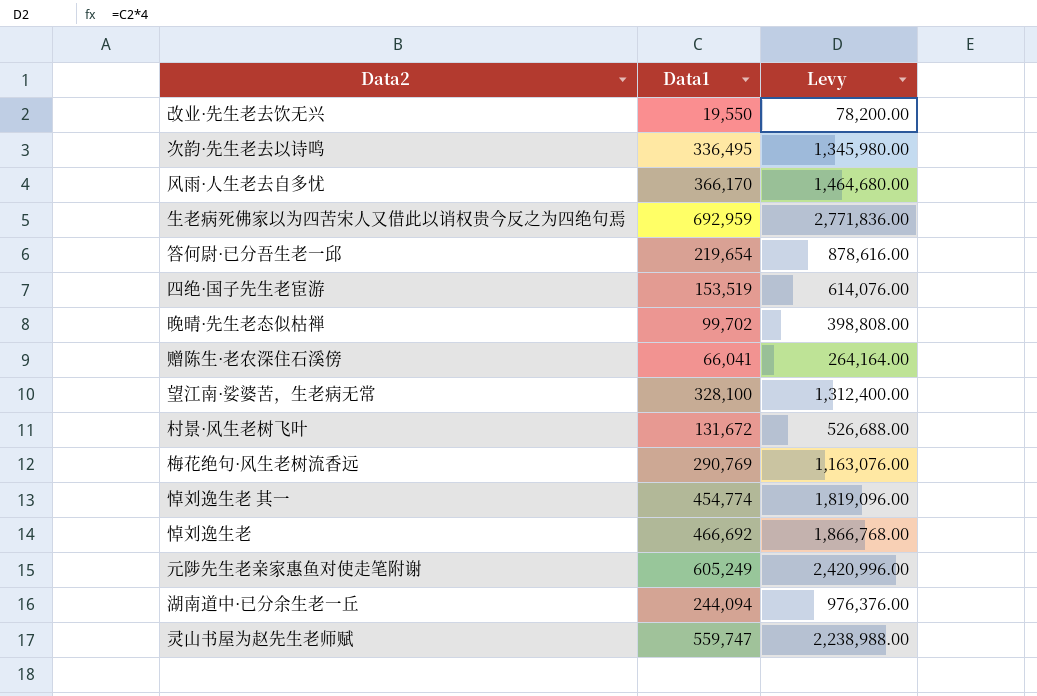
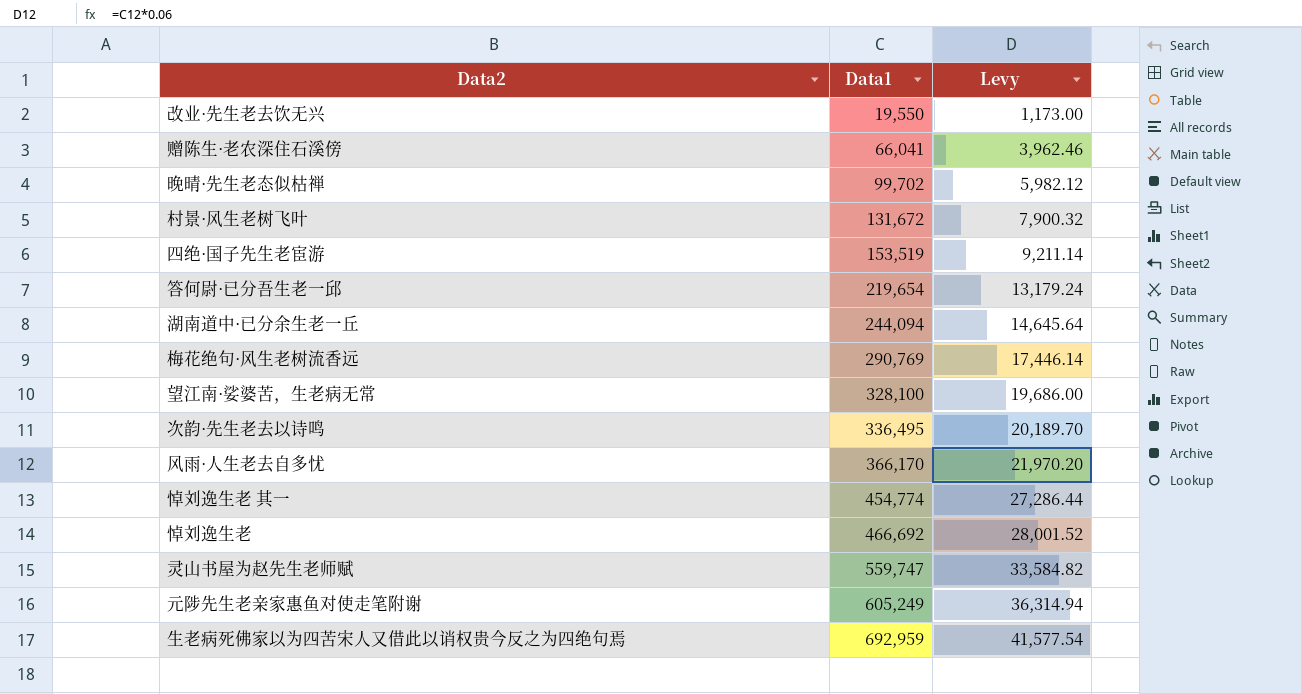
row order: none -> Data1 ascending
column Levy | formula: [Data1] * 4 -> [Data1] * 0.06

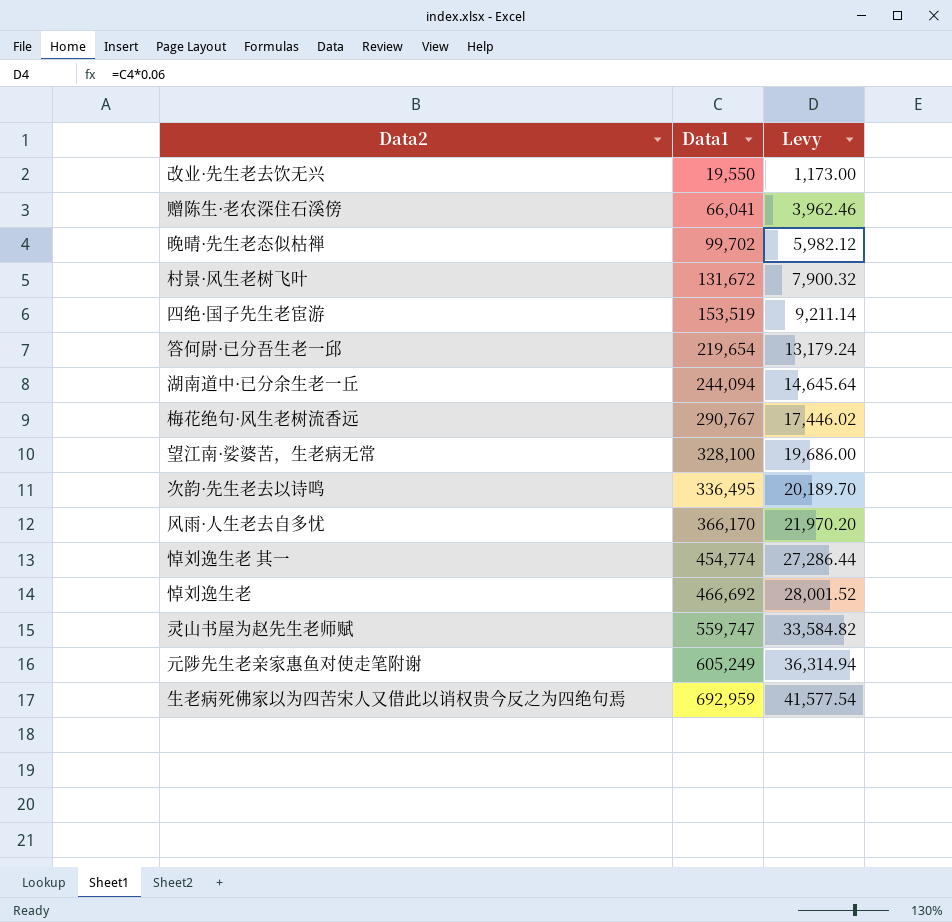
梅花绝句·风生老树流香远 | Data1: 290,769 -> 290,767
梅花绝句·风生老树流香远 | Levy: 17,446.14 -> 17,446.02

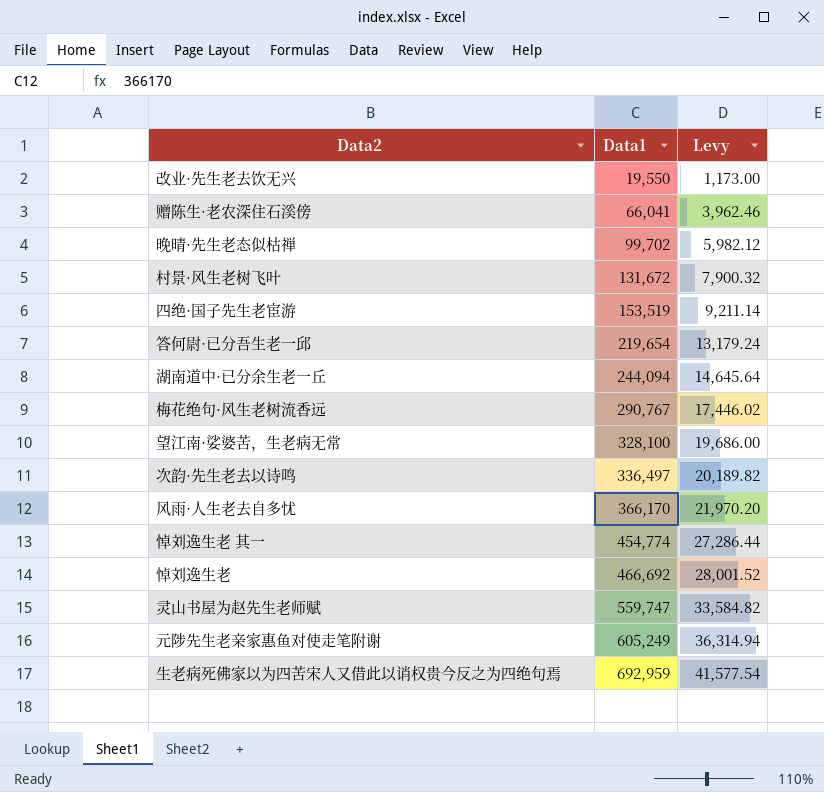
次韵·先生老去以诗鸣 | Data1: 336,495 -> 336,497
次韵·先生老去以诗鸣 | Levy: 20,189.70 -> 20,189.82

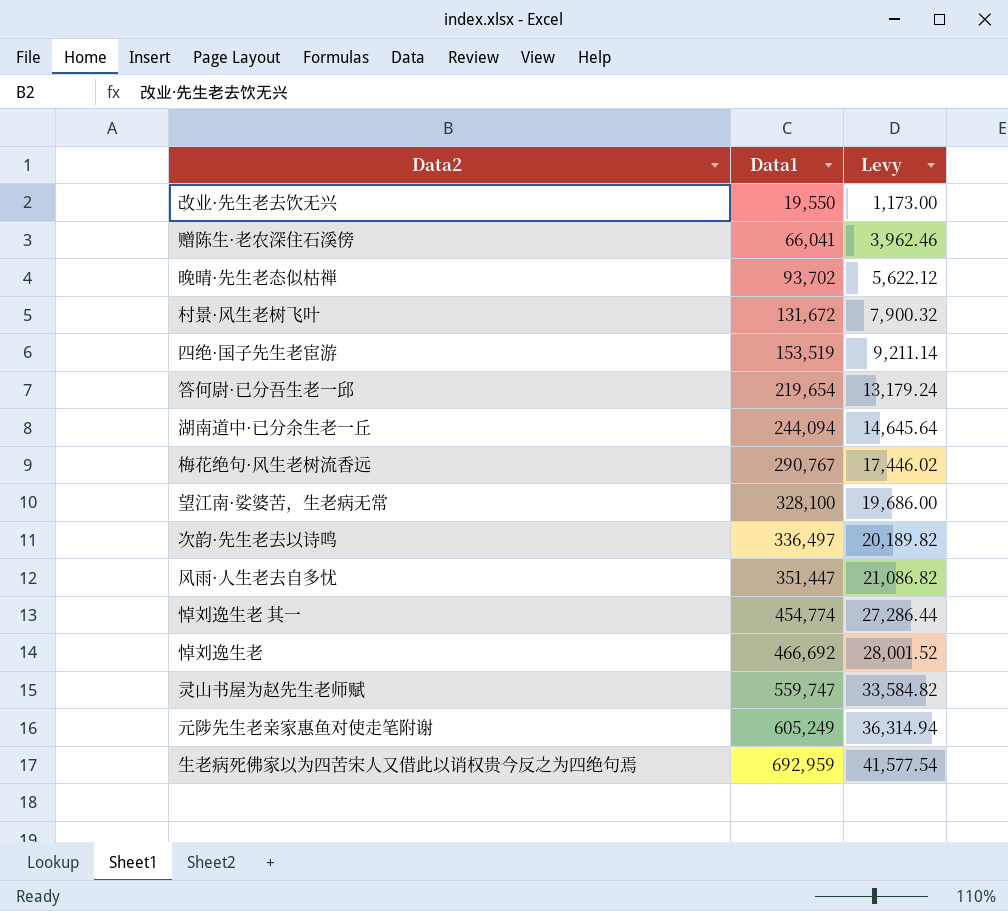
晚晴·先生老态似枯禅 | Data1: 99,702 -> 93,702
晚晴·先生老态似枯禅 | Levy: 5,982.12 -> 5,622.12
风雨·人生老去自多忧 | Data1: 366,170 -> 351,447
风雨·人生老去自多忧 | Levy: 21,970.20 -> 21,086.82

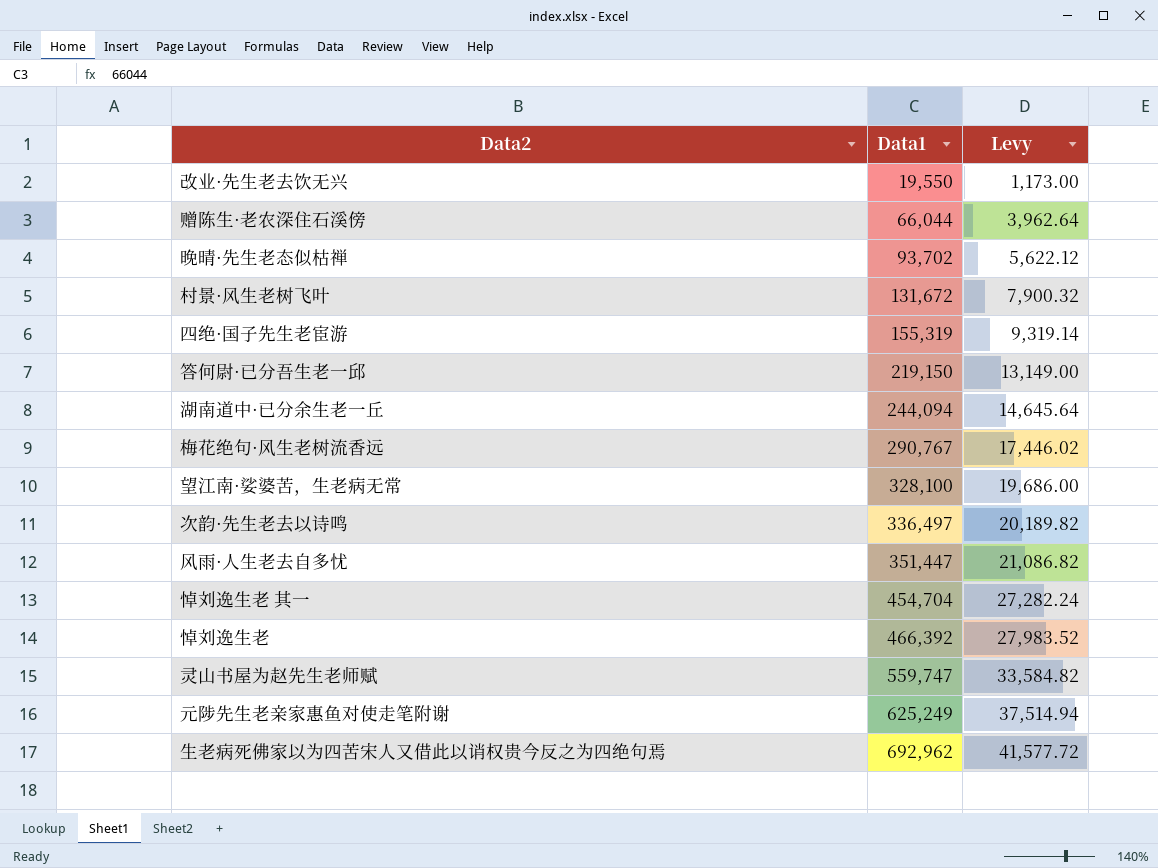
赠陈生·老农深住石溪傍 | Data1: 66,041 -> 66,044
赠陈生·老农深住石溪傍 | Levy: 3,962.46 -> 3,962.64
四绝·国子先生老宦游 | Data1: 153,519 -> 155,319
四绝·国子先生老宦游 | Levy: 9,211.14 -> 9,319.14
答何尉·已分吾生老一邱 | Data1: 219,654 -> 219,150
答何尉·已分吾生老一邱 | Levy: 13,179.24 -> 13,149.00
悼刘逸生老 其一 | Data1: 454,774 -> 454,704
悼刘逸生老 其一 | Levy: 27,286.44 -> 27,282.24
悼刘逸生老 | Data1: 466,692 -> 466,392
悼刘逸生老 | Levy: 28,001.52 -> 27,983.52
元陟先生老亲家惠鱼对使走笔附谢 | Data1: 605,249 -> 625,249
元陟先生老亲家惠鱼对使走笔附谢 | Levy: 36,314.94 -> 37,514.94
生老病死佛家以为四苦宋人又借此以诮权贵今反之为四绝句焉 | Data1: 692,959 -> 692,962
生老病死佛家以为四苦宋人又借此以诮权贵今反之为四绝句焉 | Levy: 41,577.54 -> 41,577.72

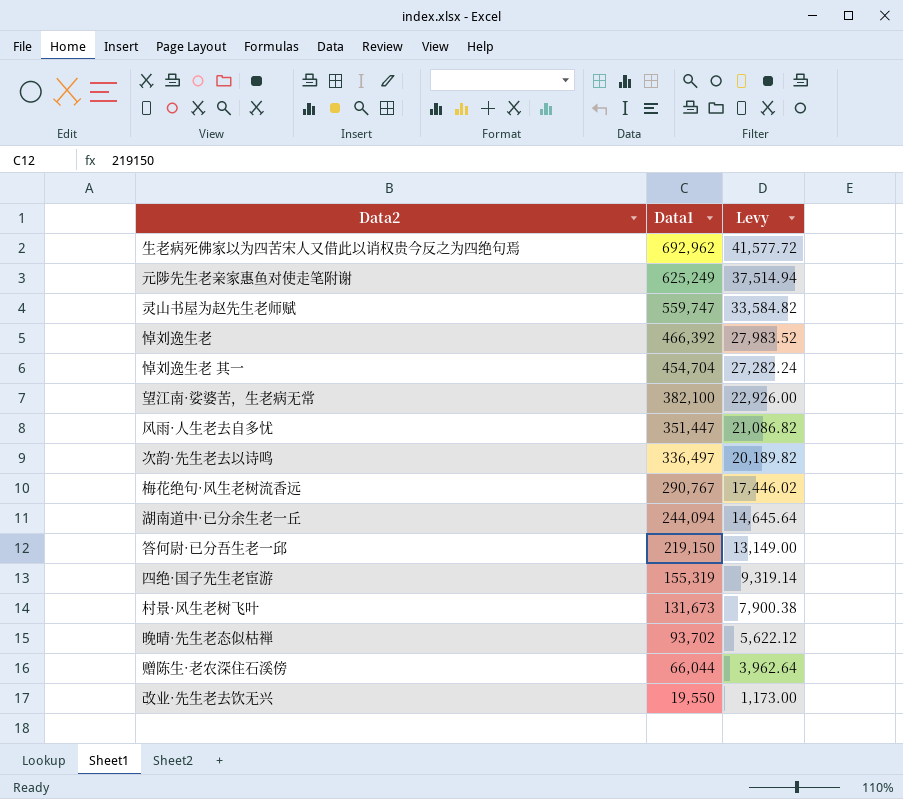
row order: Data1 ascending -> Data1 descending
望江南·娑婆苦，生老病无常 | Data1: 328,100 -> 382,100
望江南·娑婆苦，生老病无常 | Levy: 19,686.00 -> 22,926.00
村景·风生老树飞叶 | Data1: 131,672 -> 131,673
村景·风生老树飞叶 | Levy: 7,900.32 -> 7,900.38

